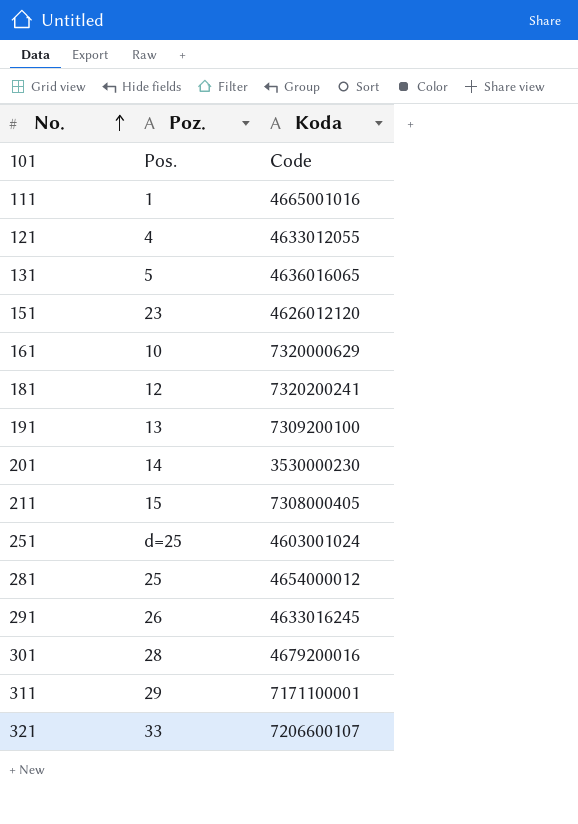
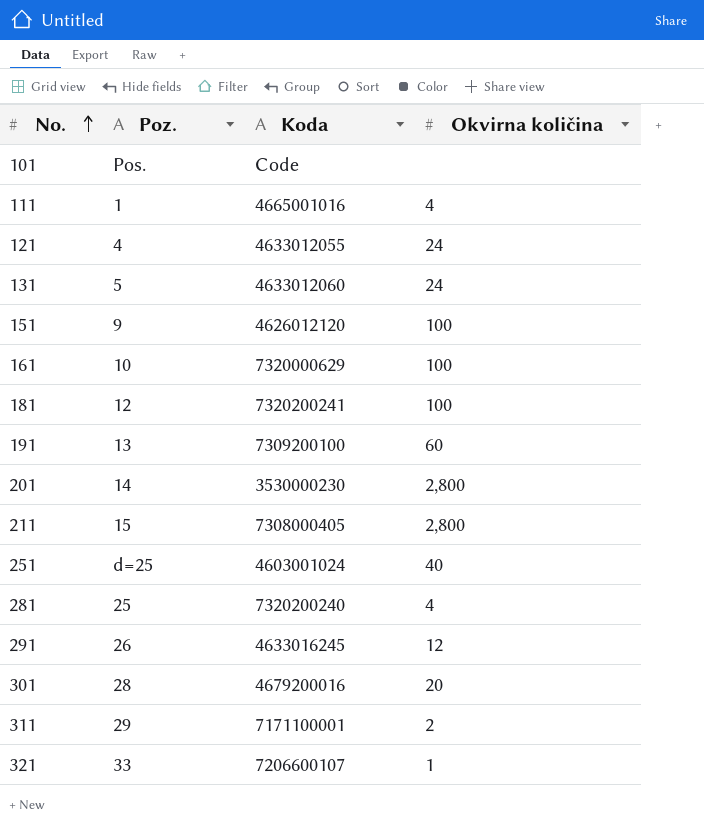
column Okvirna količina | position: none -> 4
131 | Koda: 4636016065 -> 4633012060
151 | Poz.: 23 -> 9
281 | Koda: 4654000012 -> 7320200240

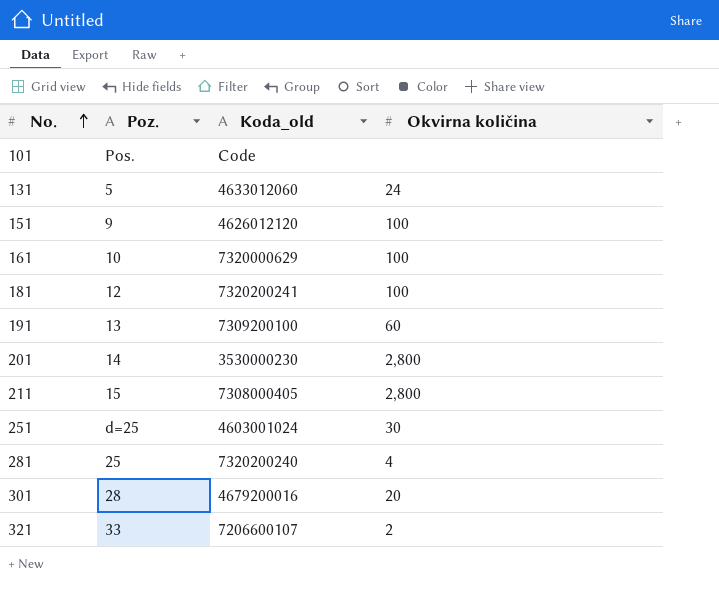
column name: Koda -> Koda_old
row 111: 1 | 4665001016 | 4 -> none
row 121: 4 | 4633012055 | 24 -> none
row 291: 26 | 4633016245 | 12 -> none
row 311: 29 | 7171100001 | 2 -> none
251 | Okvirna količina: 40 -> 30
321 | Okvirna količina: 1 -> 2

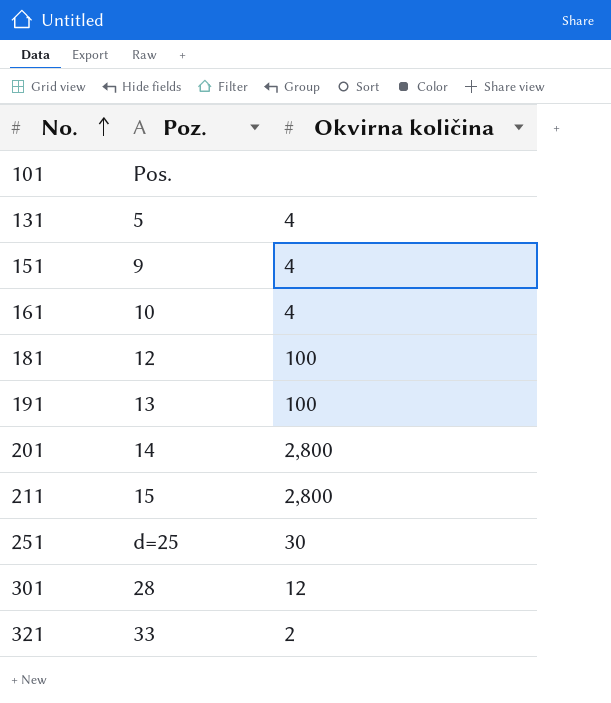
column Koda_old | position: 3 -> none
row 281: 25 | 7320200240 | 4 -> none
131 | Okvirna količina: 24 -> 4
151 | Okvirna količina: 100 -> 4
161 | Okvirna količina: 100 -> 4
191 | Okvirna količina: 60 -> 100
301 | Okvirna količina: 20 -> 12

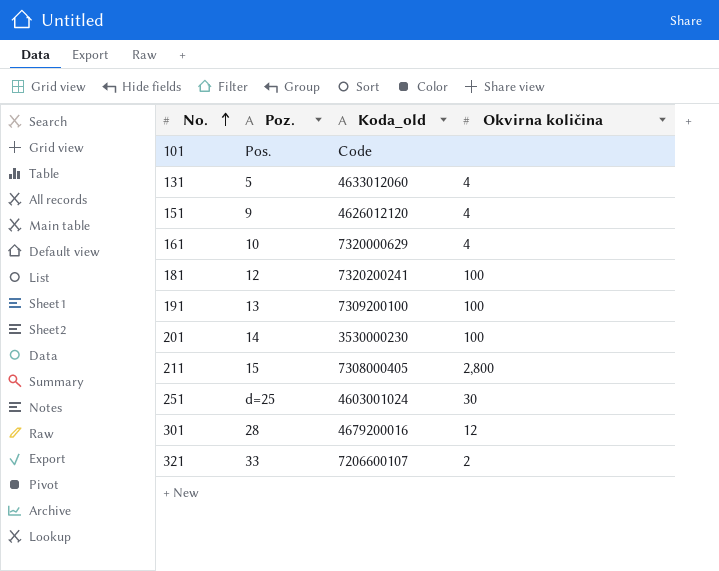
column Koda_old | position: none -> 3
201 | Okvirna količina: 2,800 -> 100

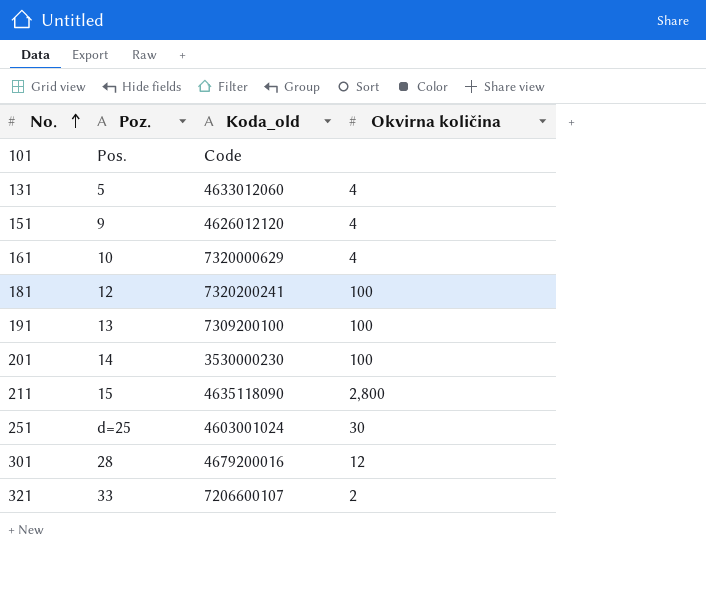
211 | Koda_old: 7308000405 -> 4635118090

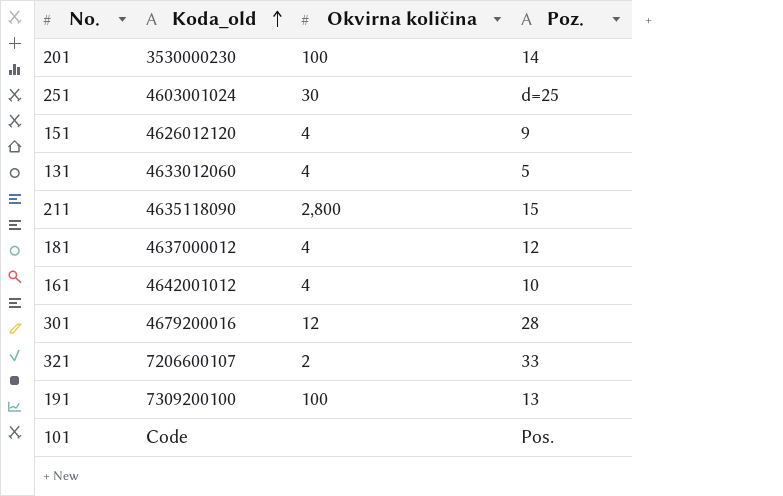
row order: No. ascending -> Koda_old ascending
column Poz. | position: 2 -> 4
181 | Koda_old: 7320200241 -> 4637000012
181 | Okvirna količina: 100 -> 4
161 | Koda_old: 7320000629 -> 4642001012

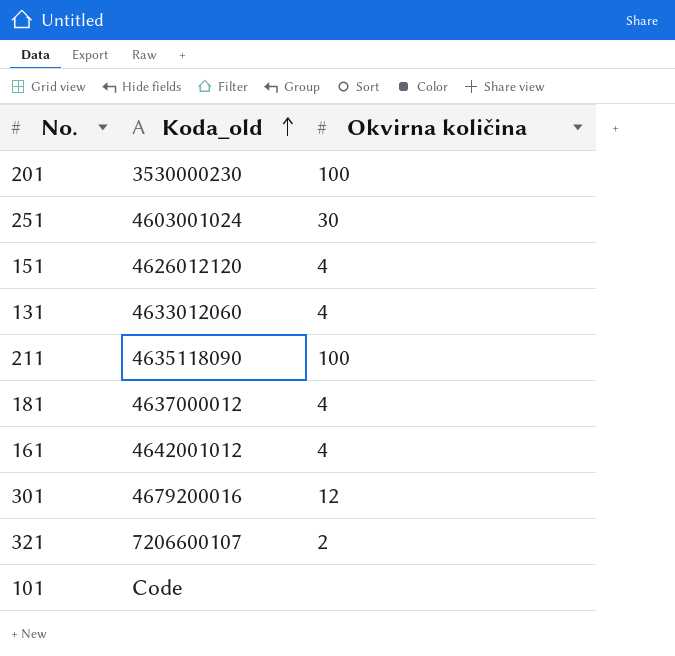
column Poz. | position: 4 -> none
row 191: 7309200100 | 100 | 13 -> none
211 | Okvirna količina: 2,800 -> 100

